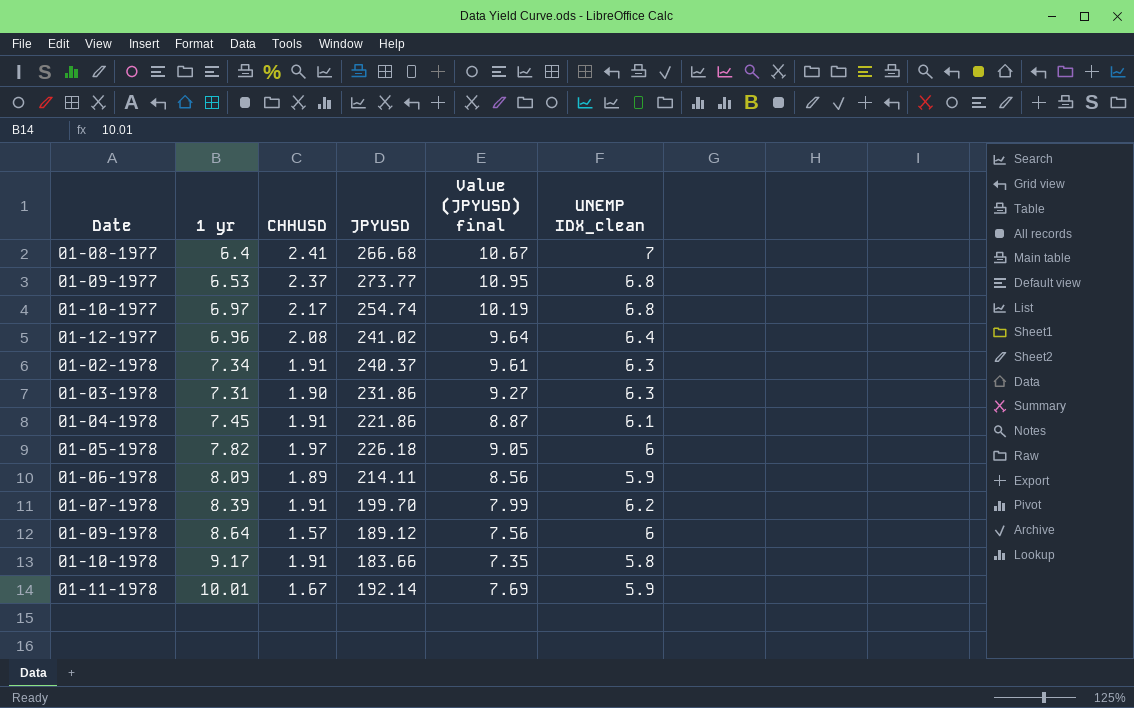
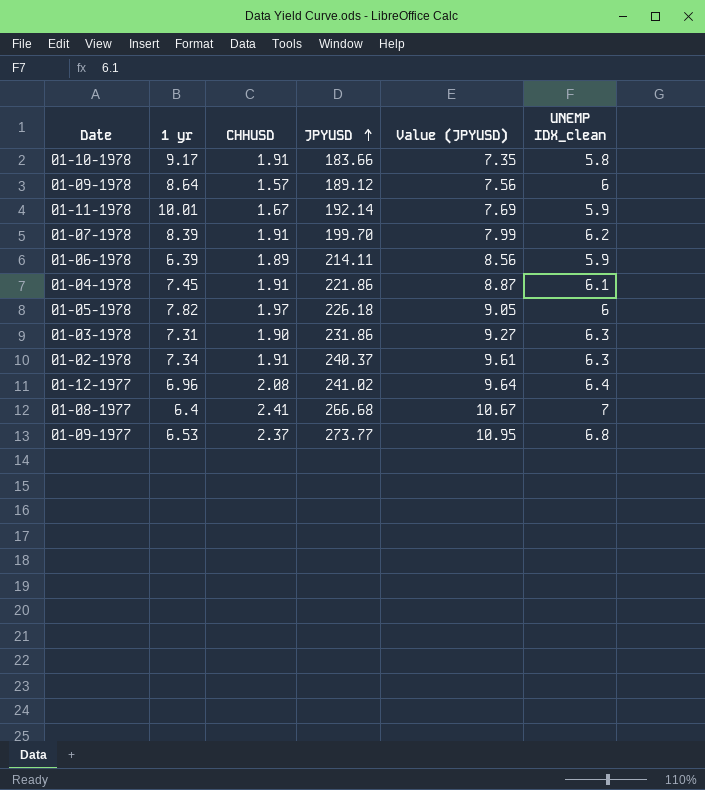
row order: none -> JPYUSD ascending
column name: Value (JPYUSD) final -> Value (JPYUSD)
row 01-10-1977: 6.97 | 2.17 | 254.74 | 10.19 | 6.8 -> none
01-06-1978 | 1 yr: 8.09 -> 6.39

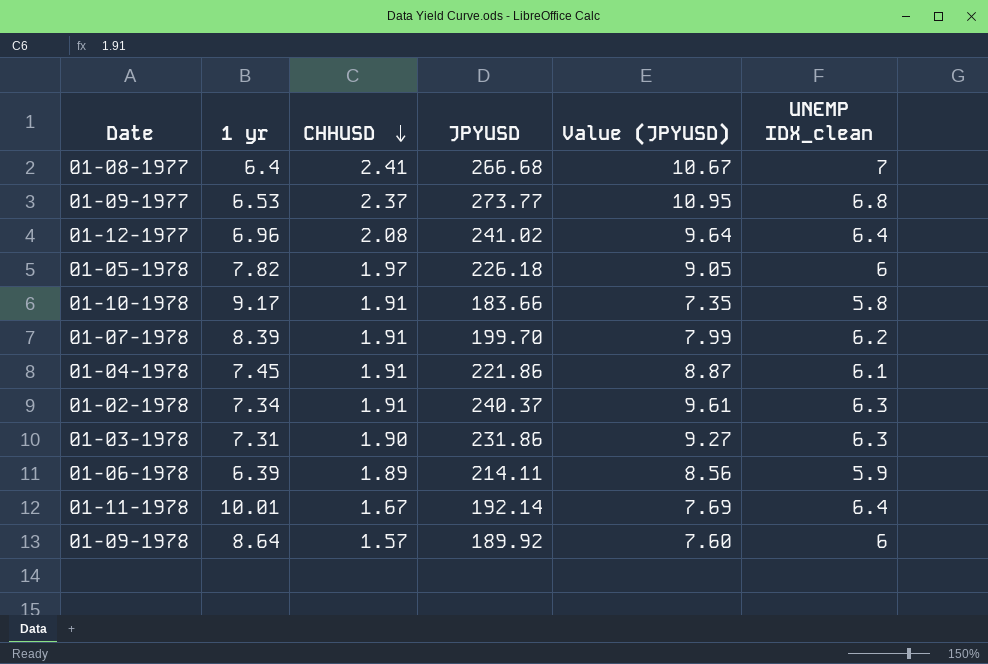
row order: JPYUSD ascending -> CHHUSD descending
01-11-1978 | UNEMP IDX_clean: 5.9 -> 6.4
01-09-1978 | JPYUSD: 189.12 -> 189.92
01-09-1978 | Value (JPYUSD): 7.56 -> 7.60

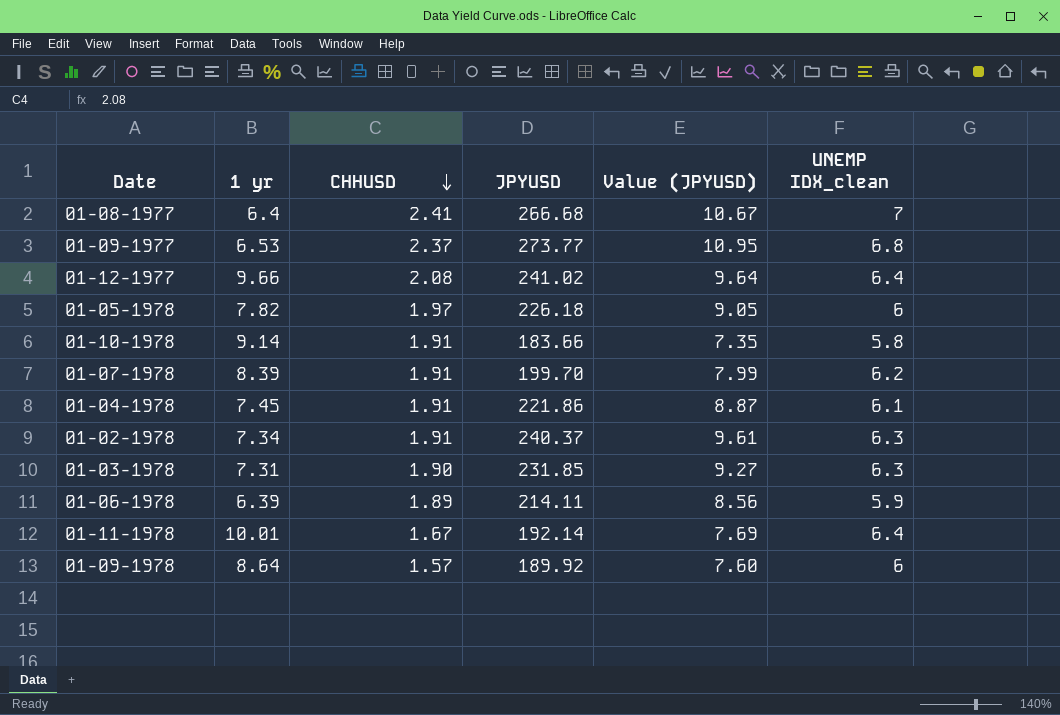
01-12-1977 | 1 yr: 6.96 -> 9.66
01-10-1978 | 1 yr: 9.17 -> 9.14
01-03-1978 | JPYUSD: 231.86 -> 231.85

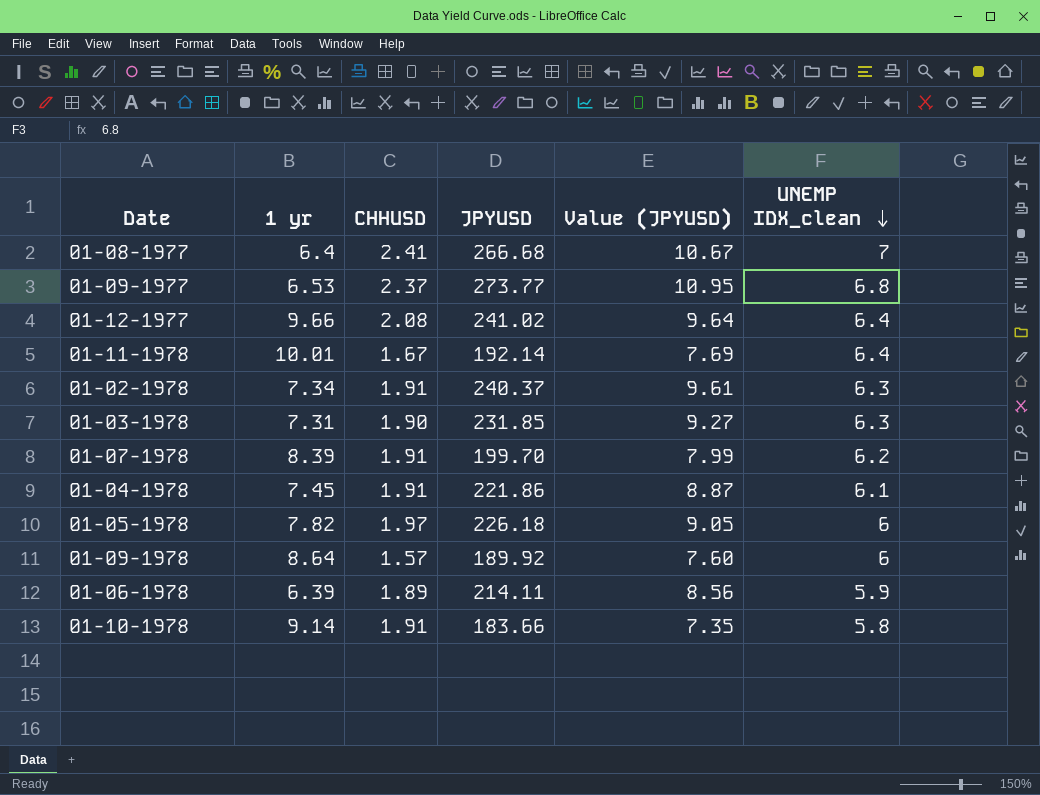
row order: CHHUSD descending -> UNEMP IDX_clean descending

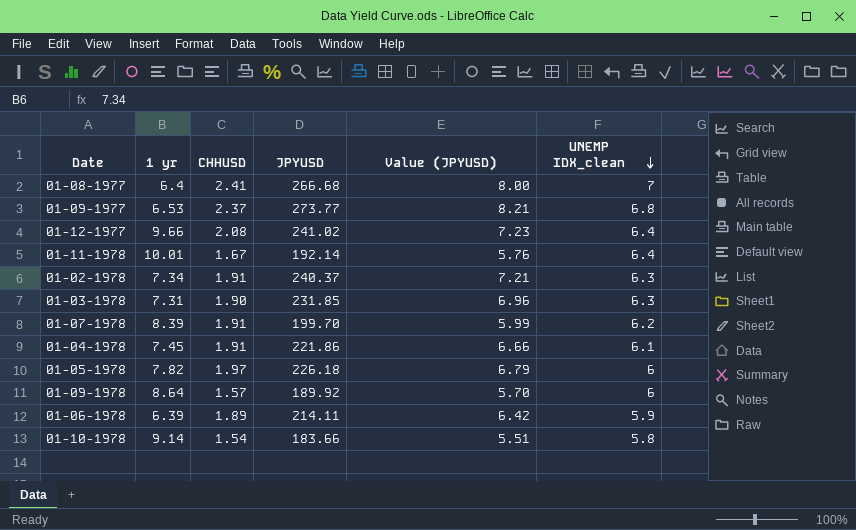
column Value (JPYUSD) | formula: [JPYUSD] * 0.04 -> [JPYUSD] * 0.03
01-10-1978 | CHHUSD: 1.91 -> 1.54

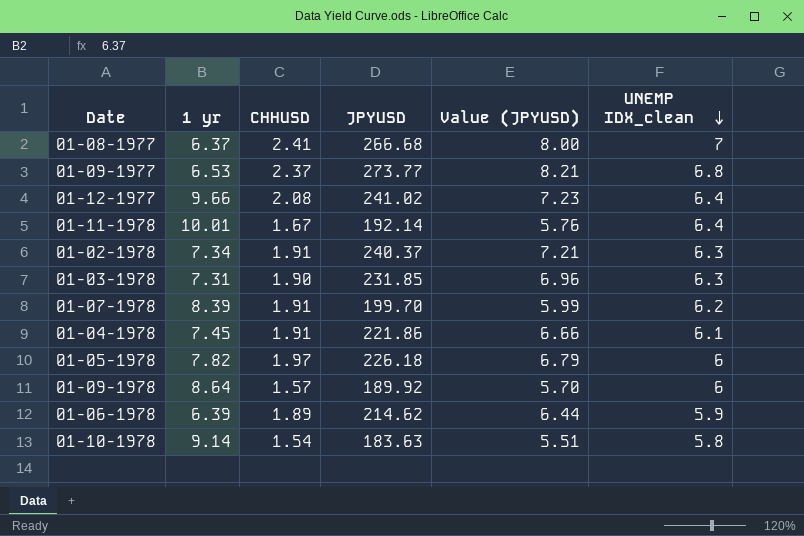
01-08-1977 | 1 yr: 6.4 -> 6.37
01-06-1978 | JPYUSD: 214.11 -> 214.62
01-06-1978 | Value (JPYUSD): 6.42 -> 6.44
01-10-1978 | JPYUSD: 183.66 -> 183.63

